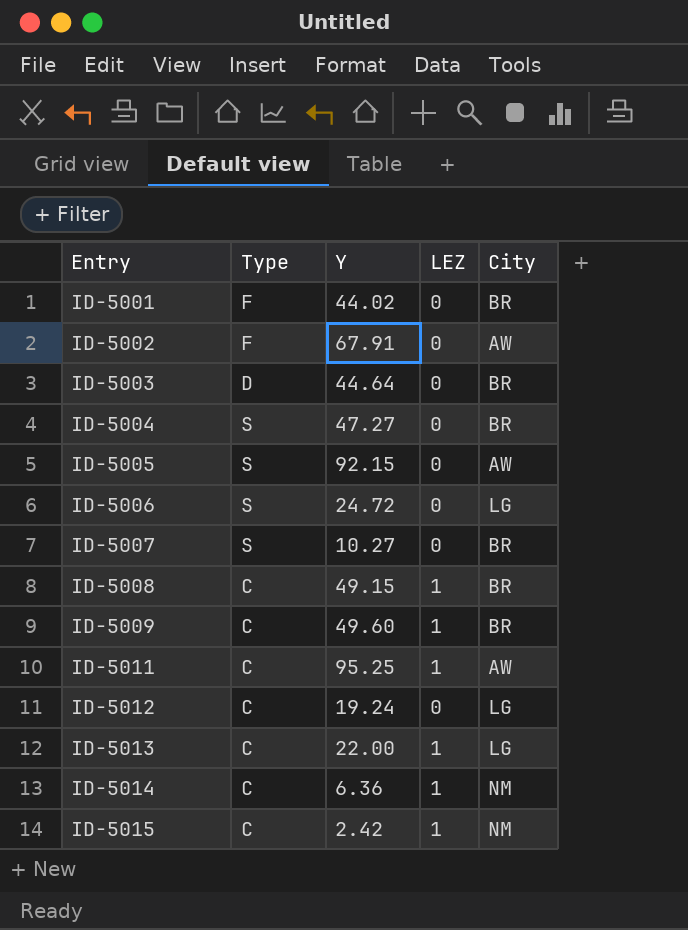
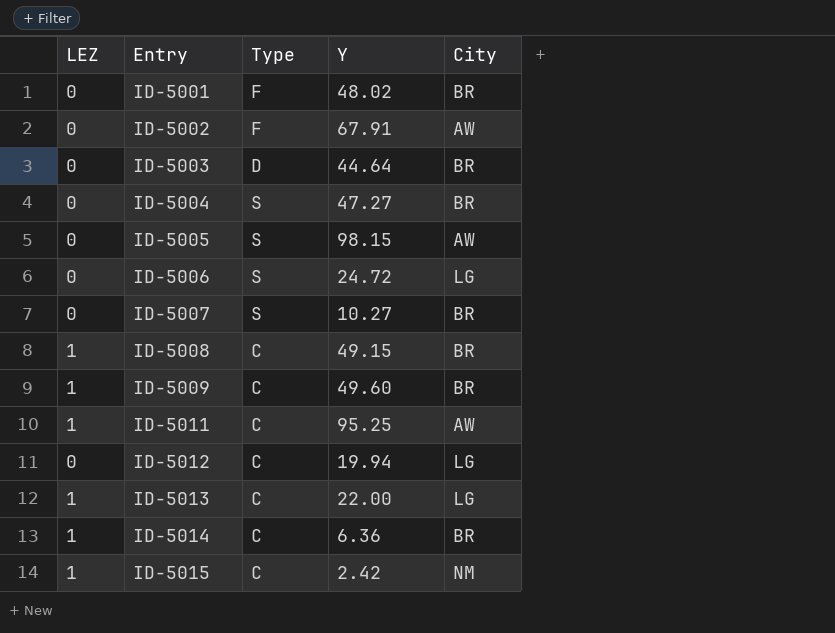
column LEZ | position: 4 -> 1
ID-5001 | Y: 44.02 -> 48.02
ID-5005 | Y: 92.15 -> 98.15
ID-5012 | Y: 19.24 -> 19.94
ID-5014 | City: NM -> BR

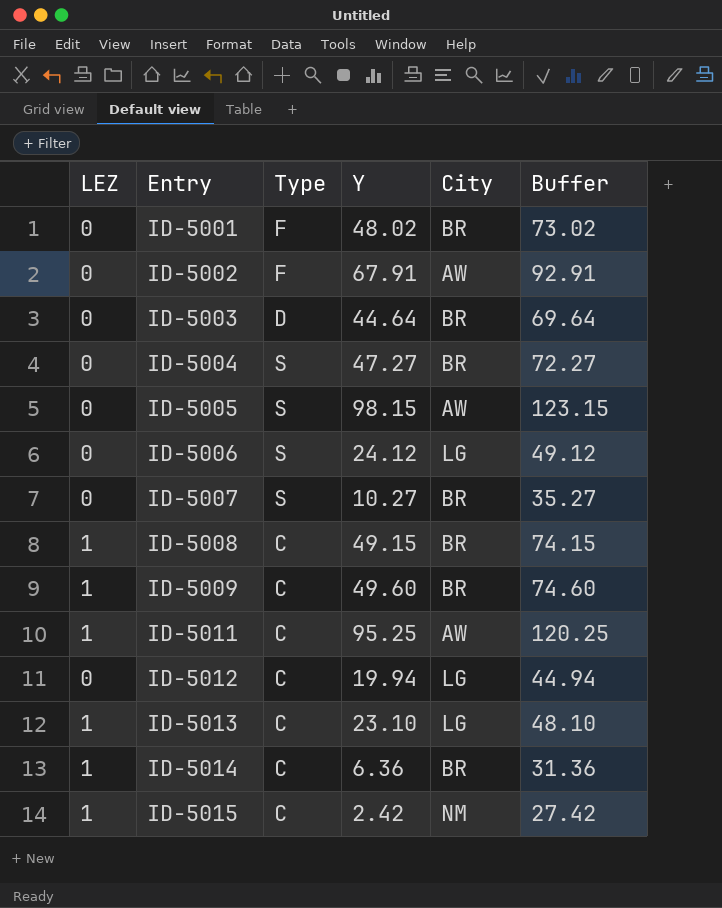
column Buffer | formula: none -> [Y] + 25
ID-5006 | Y: 24.72 -> 24.12
ID-5013 | Y: 22.00 -> 23.10

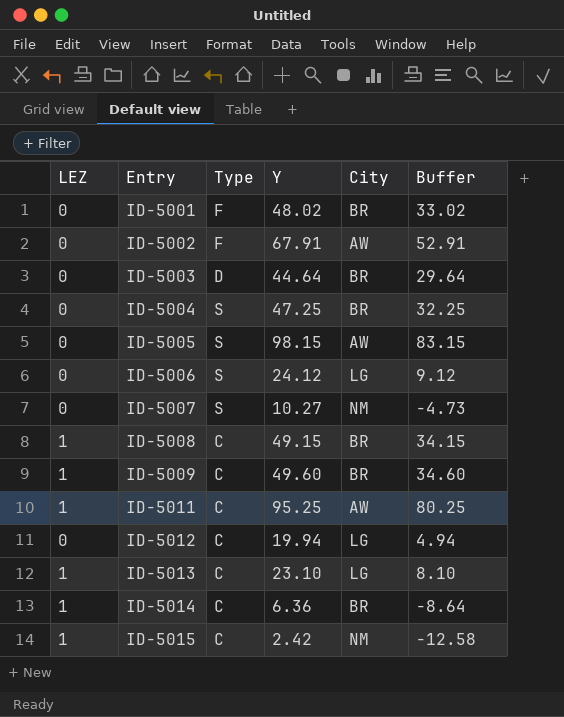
column Buffer | formula: [Y] + 25 -> [Y] - 15
ID-5004 | Y: 47.27 -> 47.25
ID-5007 | City: BR -> NM

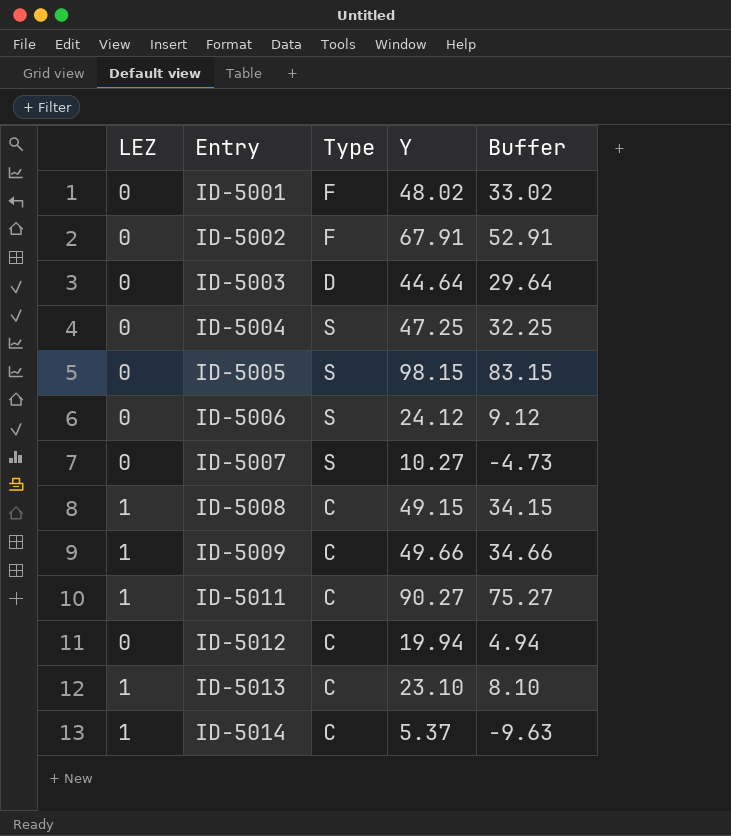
column City | position: 5 -> none
row ID-5015: 1 | C | 2.42 | NM | -12.58 -> none
ID-5009 | Y: 49.60 -> 49.66
ID-5009 | Buffer: 34.60 -> 34.66
ID-5011 | Y: 95.25 -> 90.27
ID-5011 | Buffer: 80.25 -> 75.27
ID-5014 | Y: 6.36 -> 5.37
ID-5014 | Buffer: -8.64 -> -9.63

